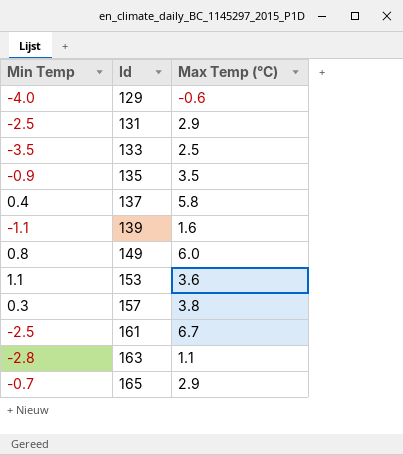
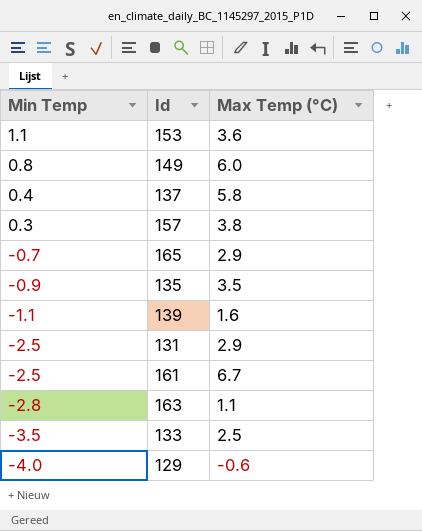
row order: Id ascending -> Min Temp descending

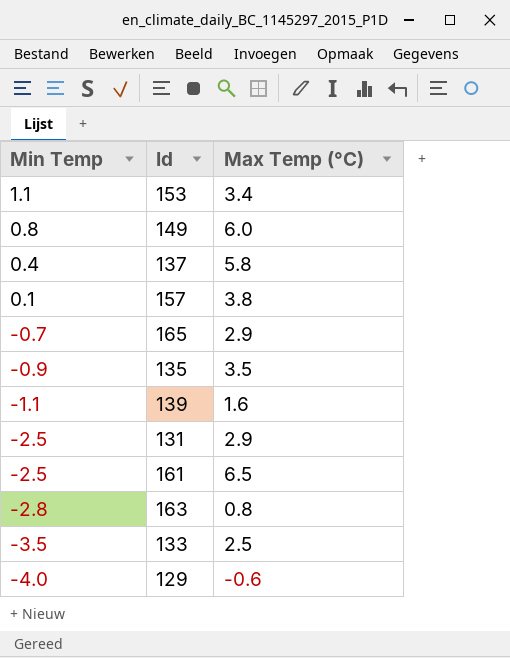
153 | Max Temp (°C): 3.6 -> 3.4
157 | Min Temp: 0.3 -> 0.1
161 | Max Temp (°C): 6.7 -> 6.5
163 | Max Temp (°C): 1.1 -> 0.8

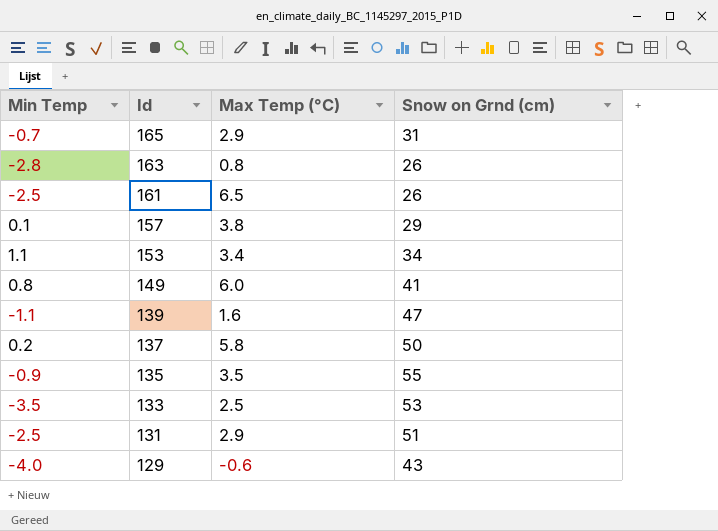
row order: Min Temp descending -> Id descending
column Snow on Grnd (cm) | position: none -> 4
137 | Min Temp: 0.4 -> 0.2

